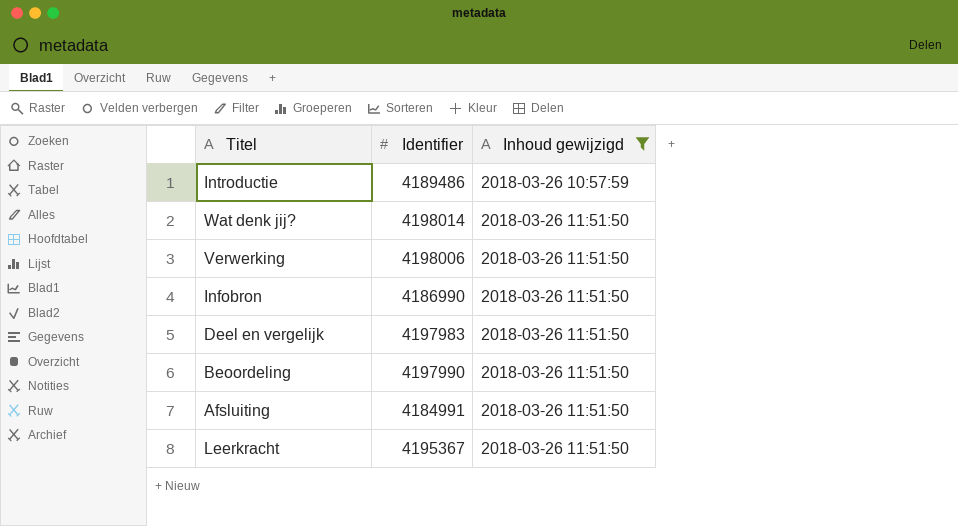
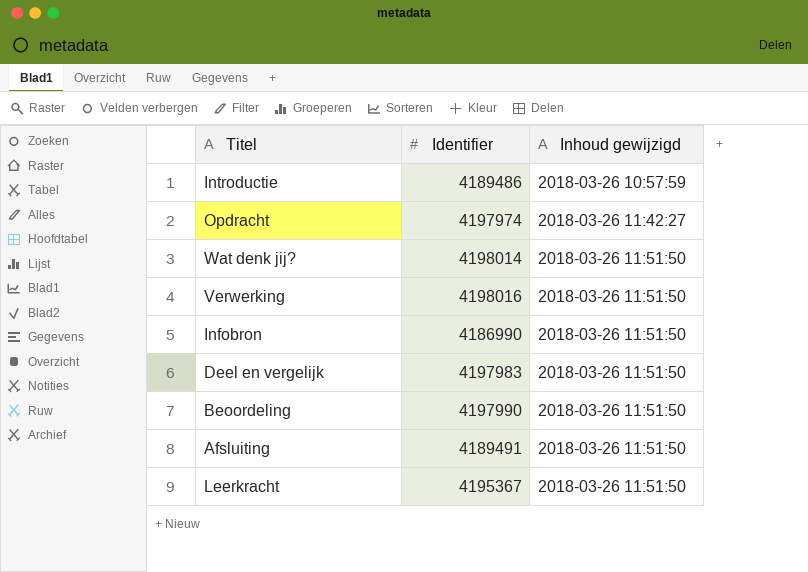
filter: Inhoud gewijzigd != 2018-03-26 11:42:27 -> none
Verwerking | Identifier: 4198006 -> 4198016
Afsluiting | Identifier: 4184991 -> 4189491

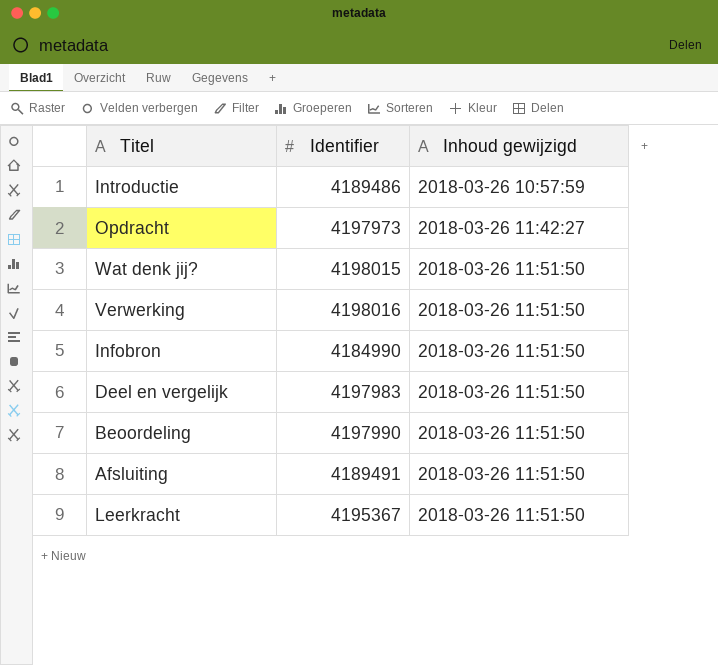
Opdracht | Identifier: 4197974 -> 4197973
Wat denk jij? | Identifier: 4198014 -> 4198015
Infobron | Identifier: 4186990 -> 4184990

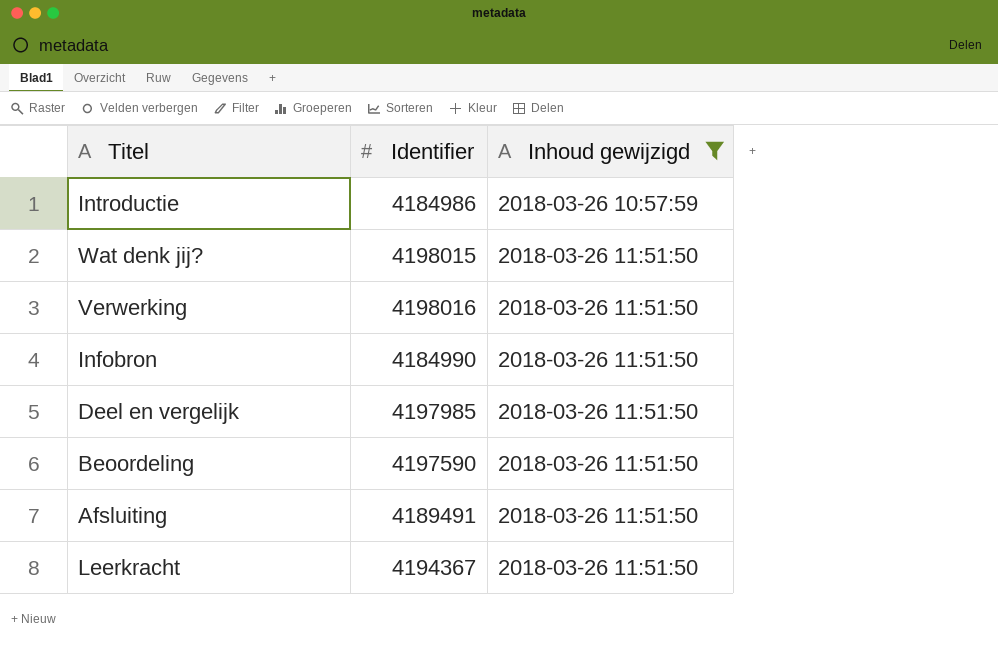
filter: none -> Inhoud gewijzigd != 2018-03-26 11:42:27
Introductie | Identifier: 4189486 -> 4184986
Deel en vergelijk | Identifier: 4197983 -> 4197985
Beoordeling | Identifier: 4197990 -> 4197590
Leerkracht | Identifier: 4195367 -> 4194367

